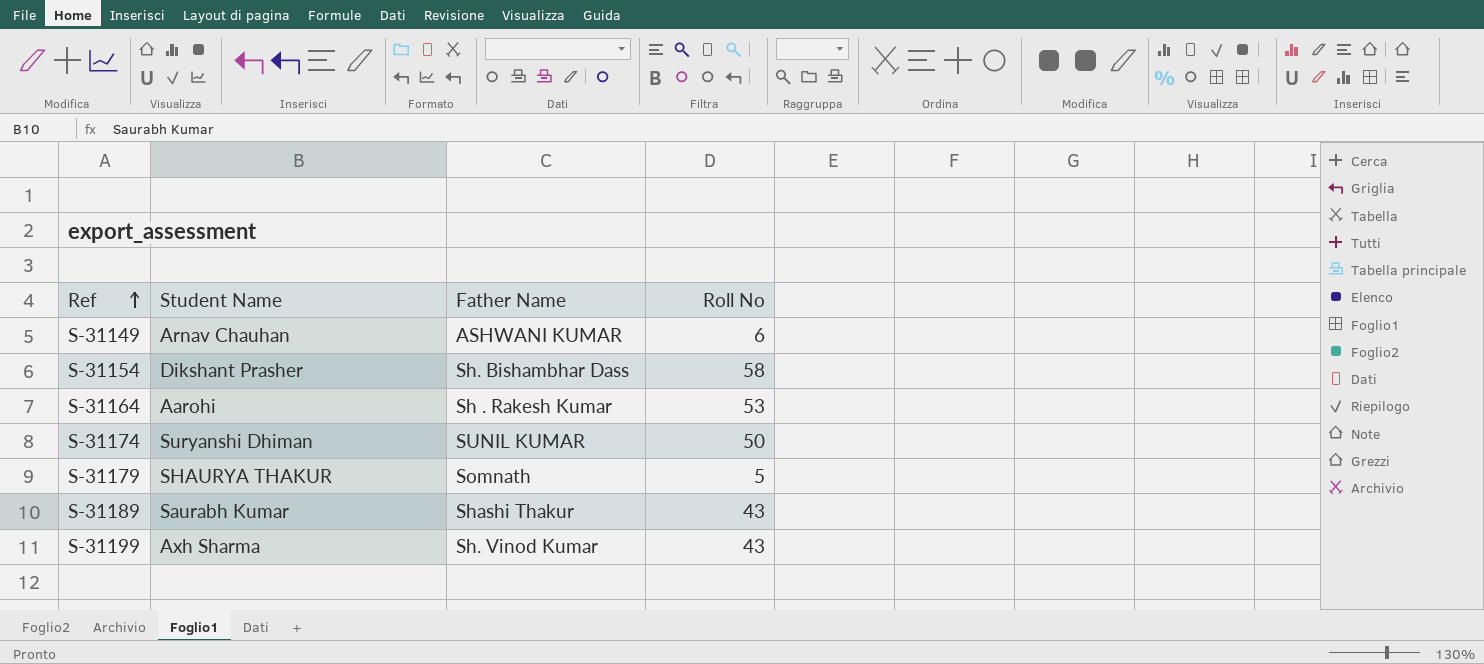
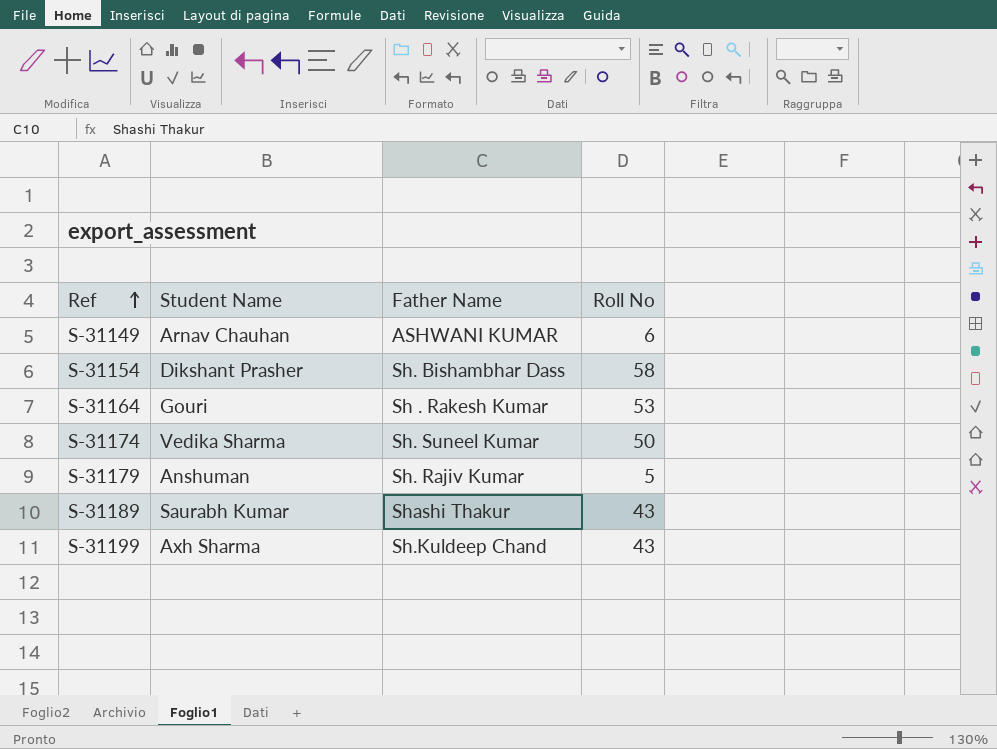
S-31164 | Student Name: Aarohi -> Gouri
S-31174 | Student Name: Suryanshi Dhiman -> Vedika Sharma
S-31174 | Father Name: SUNIL KUMAR -> Sh. Suneel Kumar
S-31179 | Student Name: SHAURYA THAKUR -> Anshuman
S-31179 | Father Name: Somnath -> Sh. Rajiv Kumar
S-31199 | Father Name: Sh. Vinod Kumar -> Sh.Kuldeep Chand

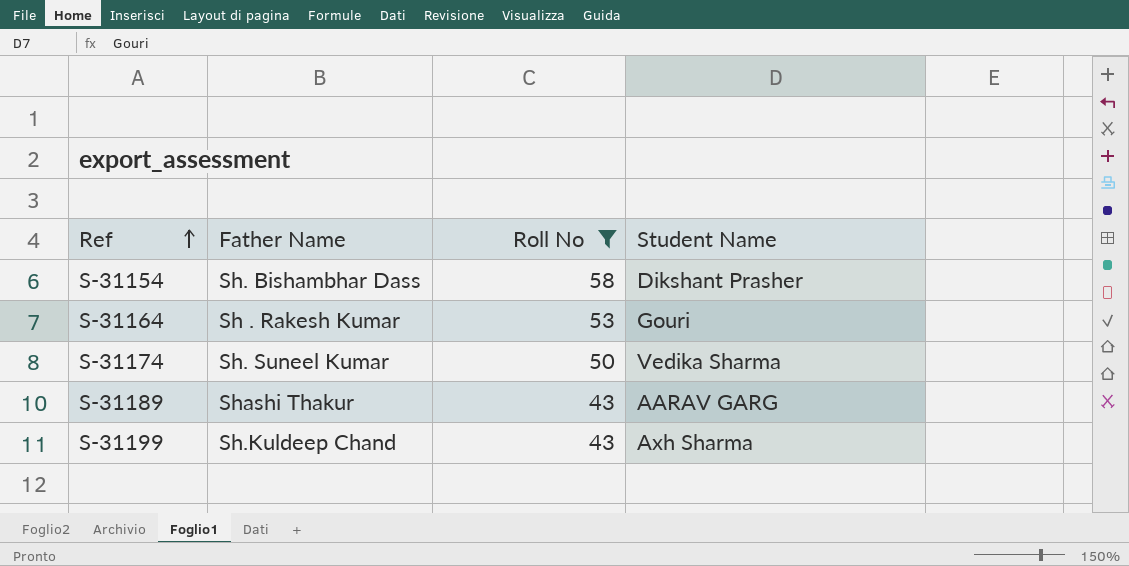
filter: none -> Roll No >= 43
column Student Name | position: 2 -> 4
S-31189 | Student Name: Saurabh Kumar -> AARAV GARG

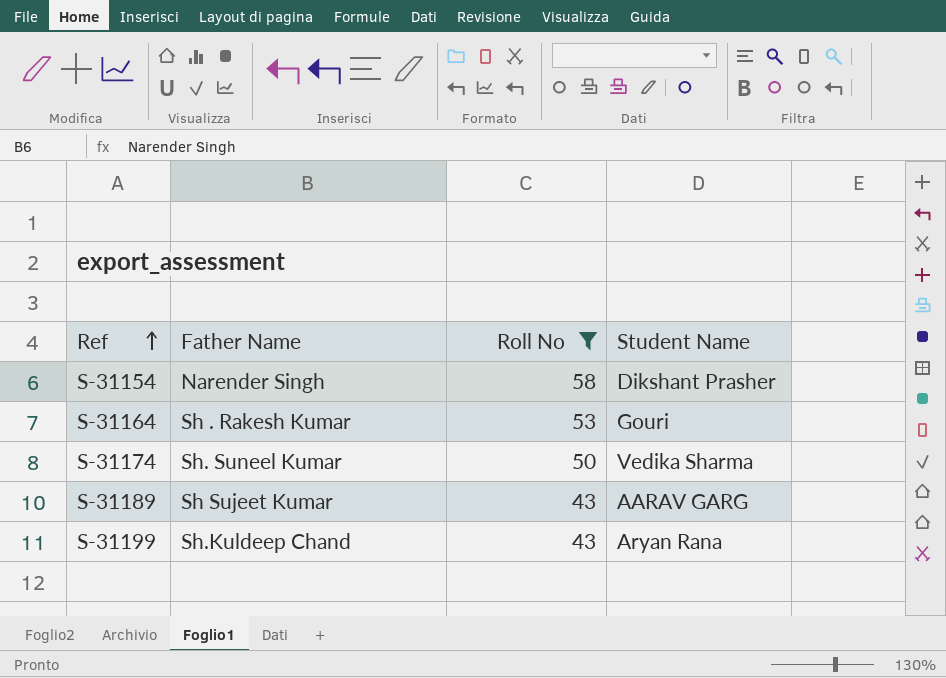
S-31154 | Father Name: Sh. Bishambhar Dass -> Narender Singh
S-31189 | Father Name: Shashi Thakur -> Sh Sujeet Kumar
S-31199 | Student Name: Axh Sharma -> Aryan Rana

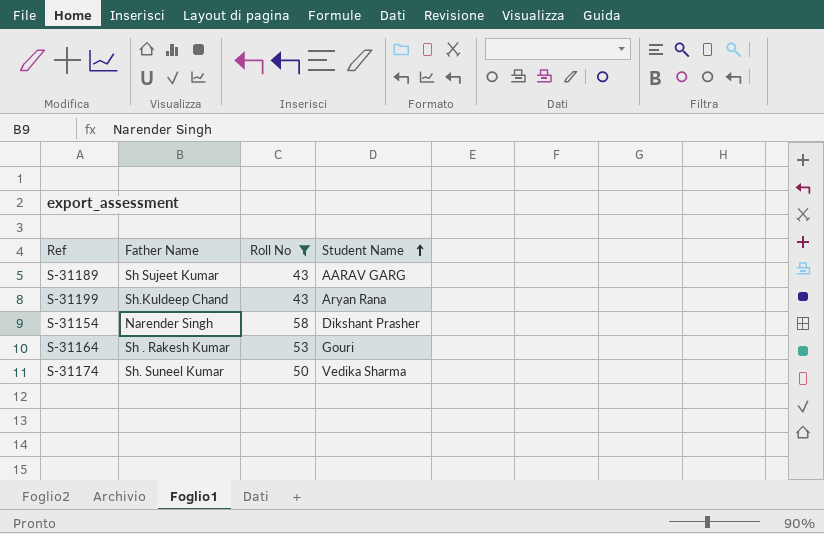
row order: Ref ascending -> Student Name ascending

